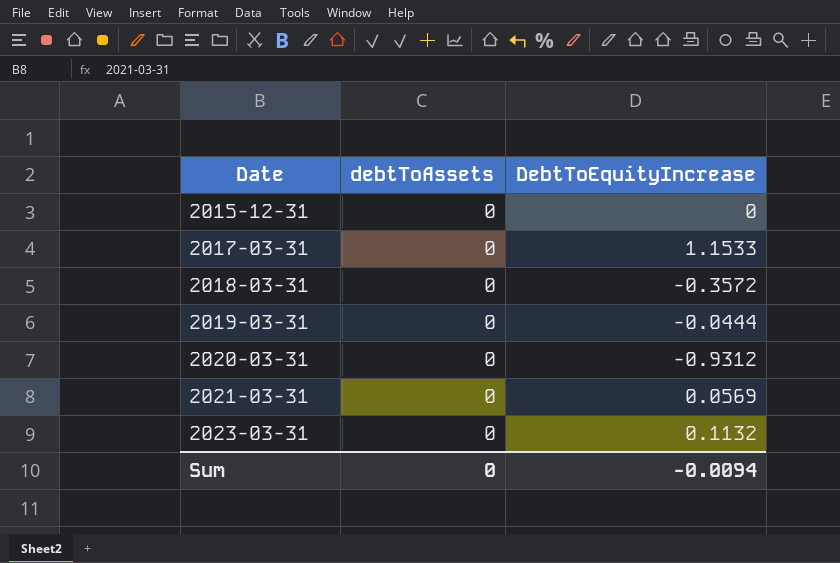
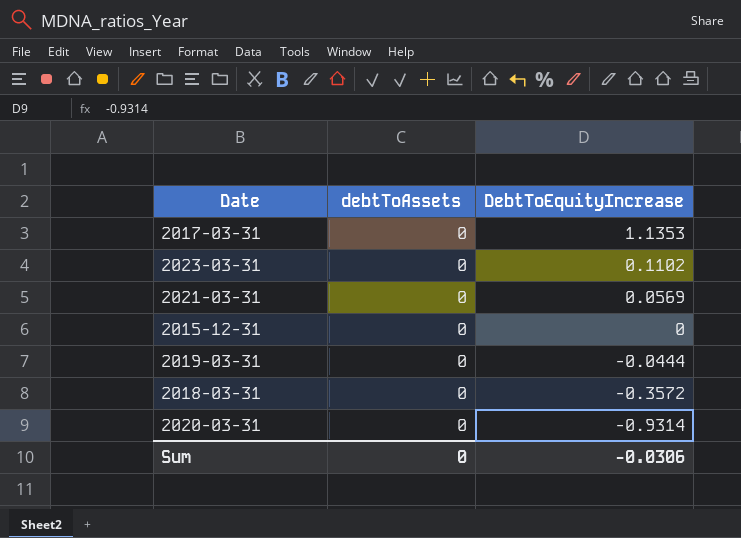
row order: Date ascending -> DebtToEquityIncrease descending
2017-03-31 | DebtToEquityIncrease: 1.1533 -> 1.1353
2023-03-31 | DebtToEquityIncrease: 0.1132 -> 0.1102
2020-03-31 | DebtToEquityIncrease: -0.9312 -> -0.9314
Sum | DebtToEquityIncrease: -0.0094 -> -0.0306

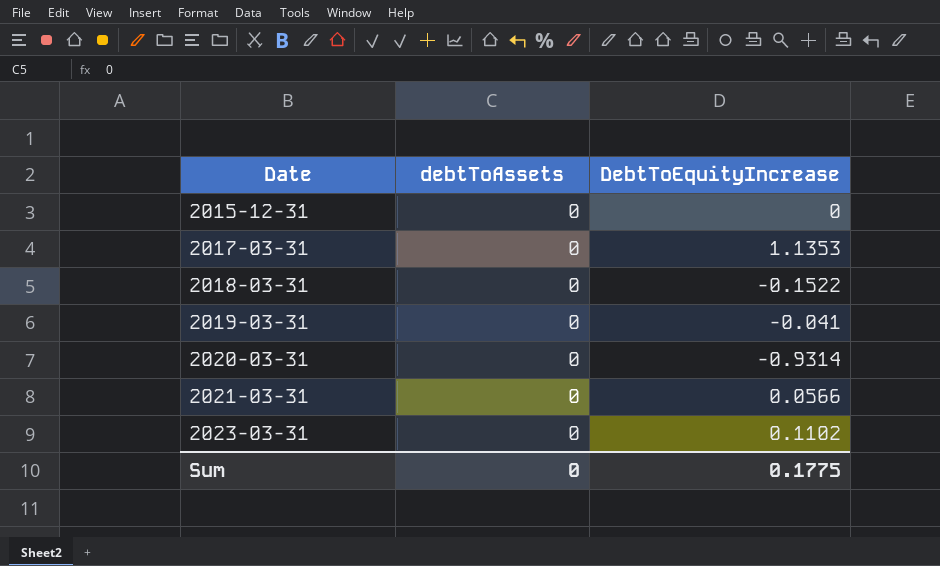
row order: DebtToEquityIncrease descending -> Date ascending
2018-03-31 | DebtToEquityIncrease: -0.3572 -> -0.1522
2019-03-31 | DebtToEquityIncrease: -0.0444 -> -0.041
2021-03-31 | DebtToEquityIncrease: 0.0569 -> 0.0566
Sum | DebtToEquityIncrease: -0.0306 -> 0.1775

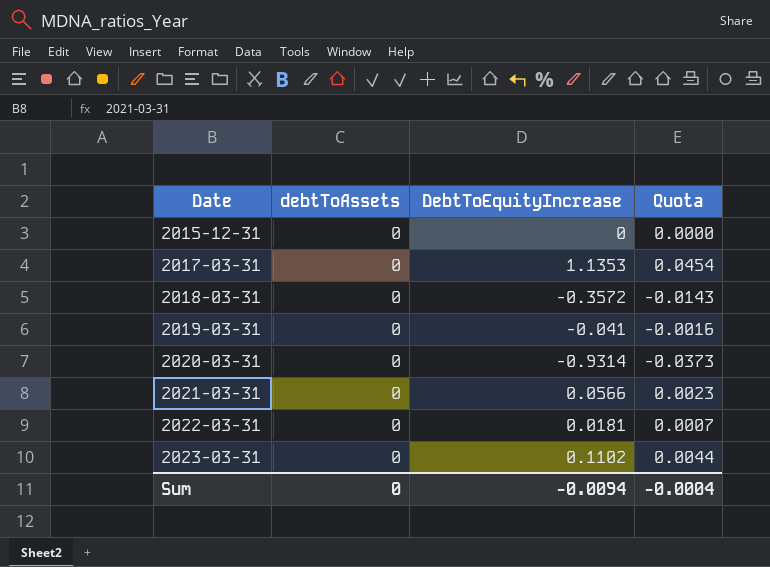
column Quota | formula: none -> [DebtToEquityIncrease] * 0.04
2018-03-31 | DebtToEquityIncrease: -0.1522 -> -0.3572
row 2022-03-31: none -> 0 | 0.0181 | 0.0007
Sum | DebtToEquityIncrease: 0.1775 -> -0.0094

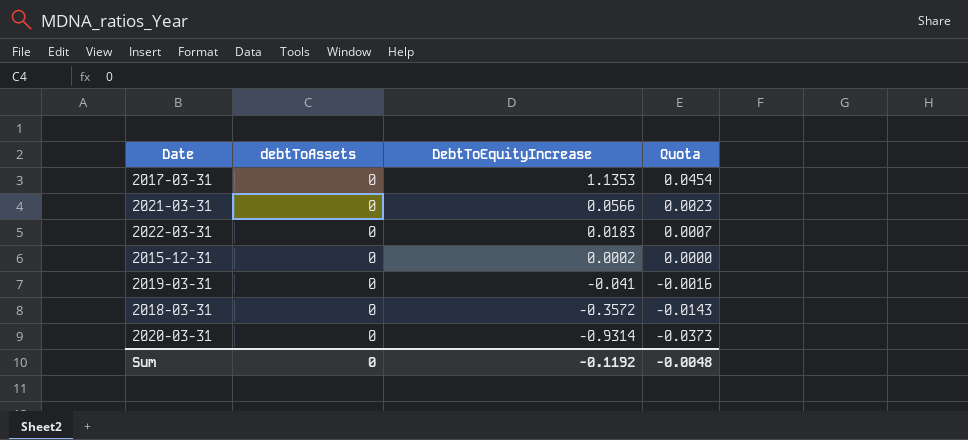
row order: Date ascending -> DebtToEquityIncrease descending
row 2023-03-31: 0 | 0.1102 | 0.0044 -> none
2022-03-31 | DebtToEquityIncrease: 0.0181 -> 0.0183
2015-12-31 | DebtToEquityIncrease: 0 -> 0.0002
Sum | DebtToEquityIncrease: -0.0094 -> -0.1192
Sum | Quota: -0.0004 -> -0.0048

